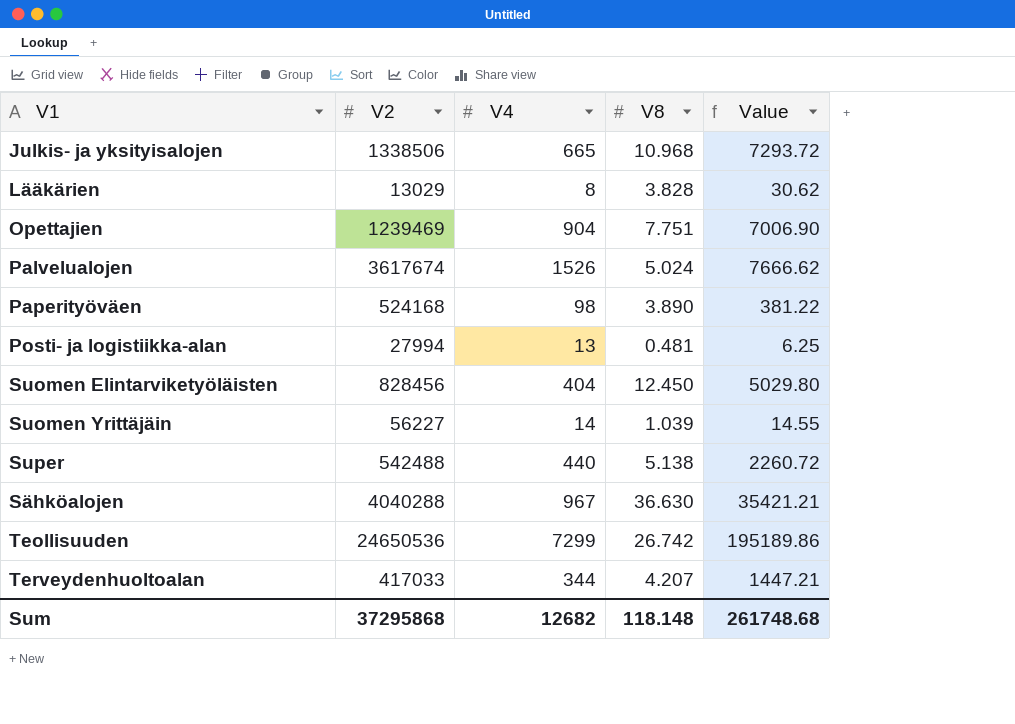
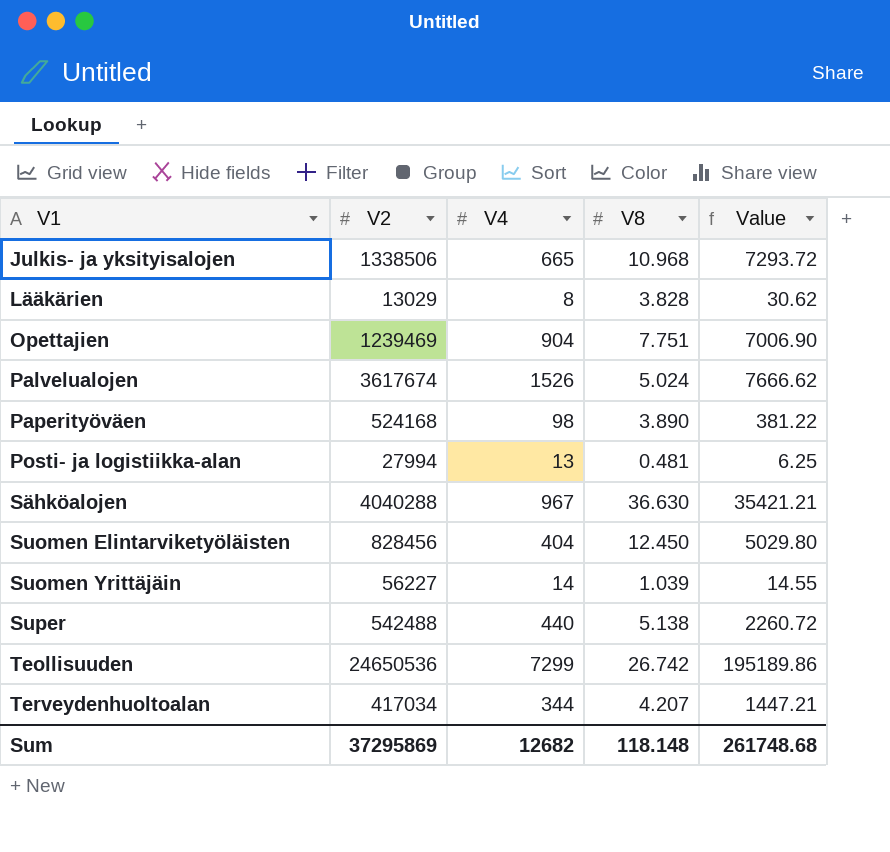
row order: none -> V1 ascending
Terveydenhuoltoalan | V2: 417033 -> 417034
Sum | V2: 37295868 -> 37295869

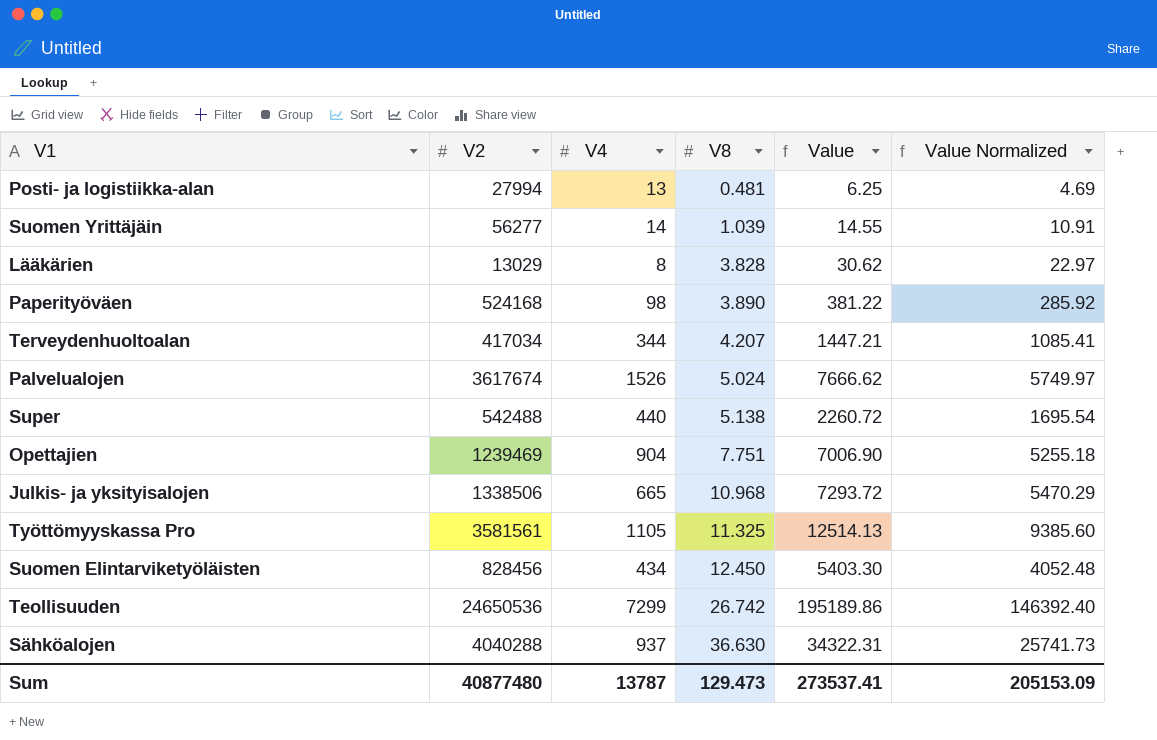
row order: V1 ascending -> V8 ascending
column Value Normalized | formula: none -> [Value] * 0.75
Suomen Yrittäjäin | V2: 56227 -> 56277
row Työttömyyskassa Pro: none -> 3581561 | 1105 | 11.325 | 12514.13 | 9385.60
Suomen Elintarviketyöläisten | V4: 404 -> 434
Suomen Elintarviketyöläisten | Value: 5029.80 -> 5403.30
Sähköalojen | V4: 967 -> 937
Sähköalojen | Value: 35421.21 -> 34322.31
Sum | V2: 37295869 -> 40877480
Sum | V4: 12682 -> 13787
Sum | V8: 118.148 -> 129.473
Sum | Value: 261748.68 -> 273537.41

